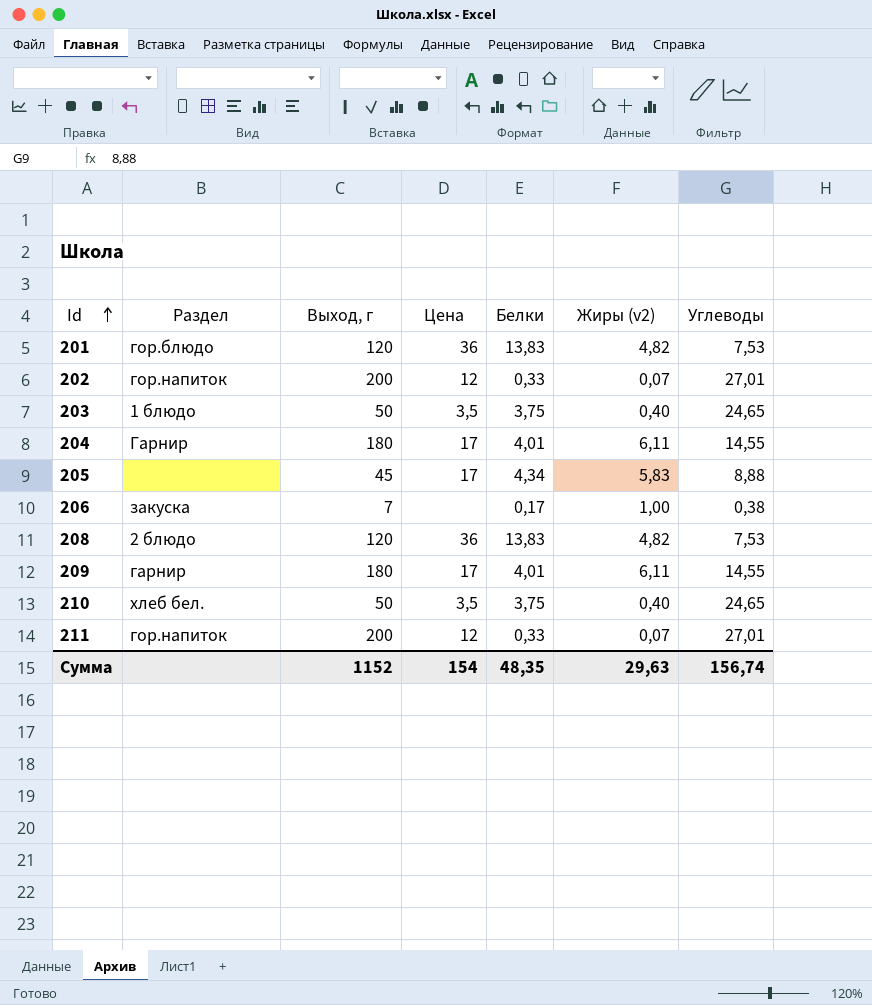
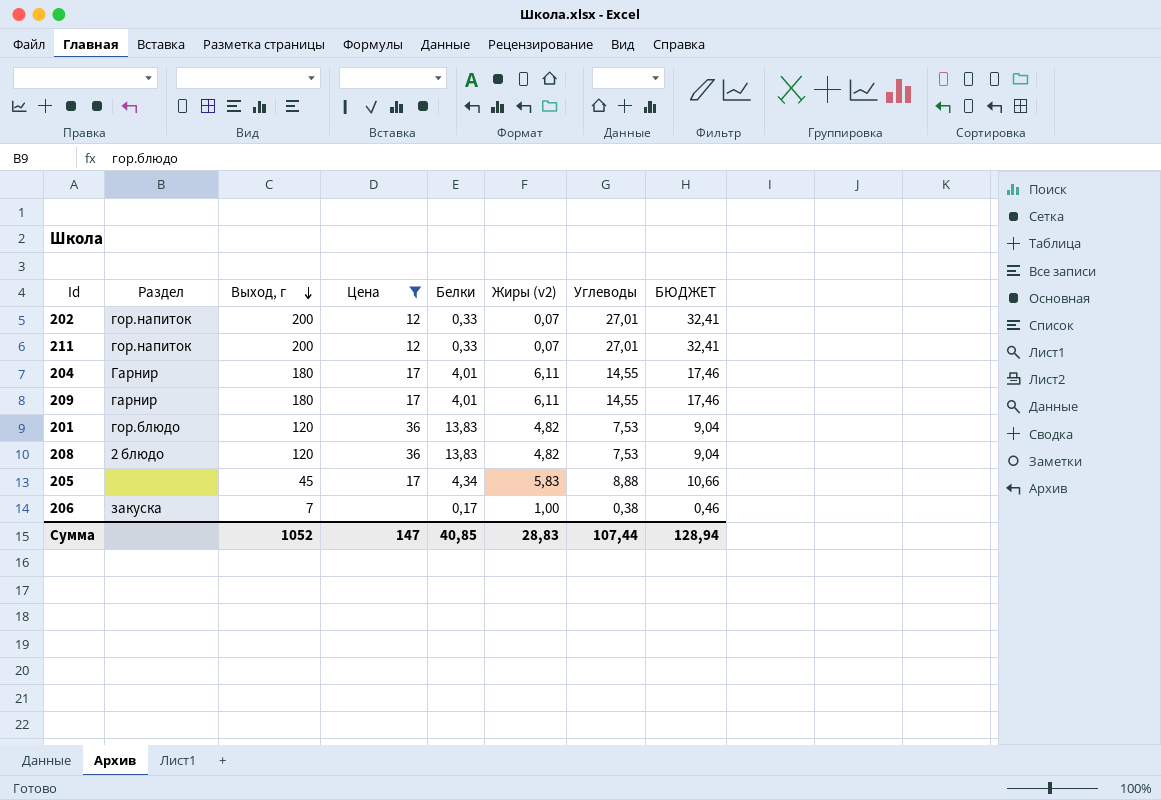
filter: none -> Цена != 3,5
row order: Id ascending -> Выход, г descending
column БЮДЖЕТ | formula: none -> [Углеводы] * 1,2
Сумма | Выход, г: 1152 -> 1052
Сумма | Цена: 154 -> 147
Сумма | Белки: 48,35 -> 40,85
Сумма | Жиры (v2): 29,63 -> 28,83
Сумма | Углеводы: 156,74 -> 107,44

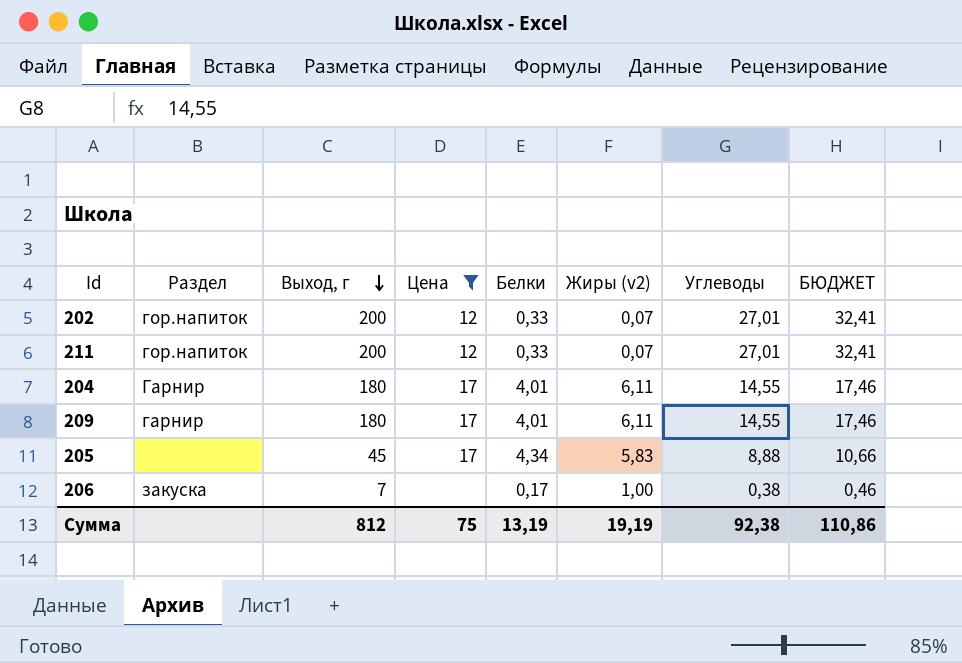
row 201: гор.блюдо | 120 | 36 | 13,83 | 4,82 | 7,53 | 9,04 -> none
row 208: 2 блюдо | 120 | 36 | 13,83 | 4,82 | 7,53 | 9,04 -> none
Сумма | Выход, г: 1052 -> 812
Сумма | Цена: 147 -> 75
Сумма | Белки: 40,85 -> 13,19
Сумма | Жиры (v2): 28,83 -> 19,19
Сумма | Углеводы: 107,44 -> 92,38
Сумма | БЮДЖЕТ: 128,94 -> 110,86

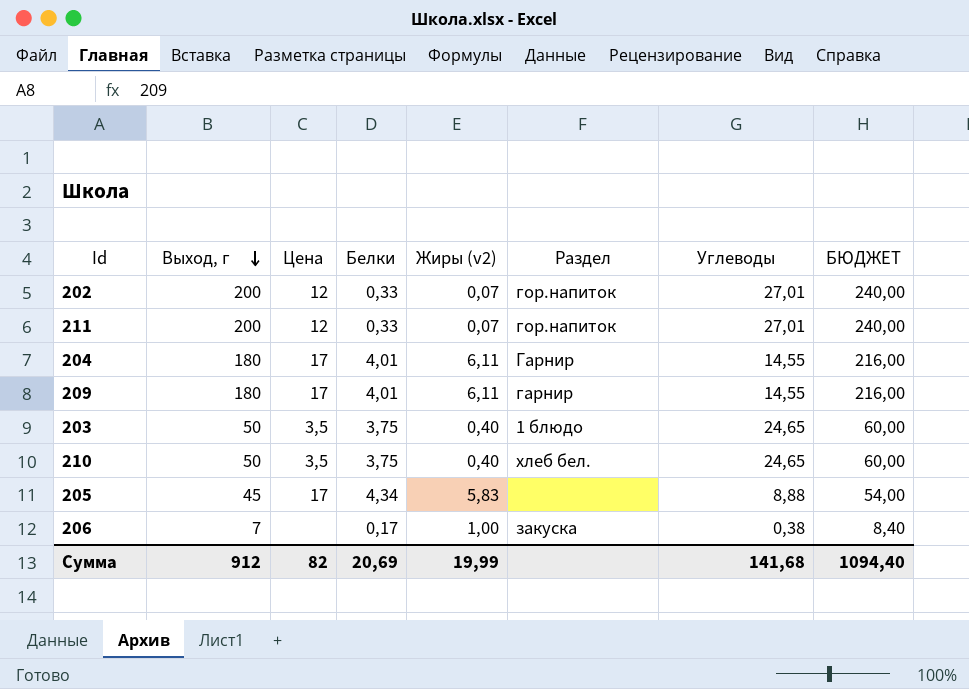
filter: Цена != 3,5 -> none
column Раздел | position: 2 -> 6
column БЮДЖЕТ | formula: [Углеводы] * 1,2 -> [Выход, г] * 1,2
Сумма | Выход, г: 812 -> 912
Сумма | Цена: 75 -> 82
Сумма | Белки: 13,19 -> 20,69
Сумма | Жиры (v2): 19,19 -> 19,99
Сумма | Углеводы: 92,38 -> 141,68
Сумма | БЮДЖЕТ: 110,86 -> 1094,40

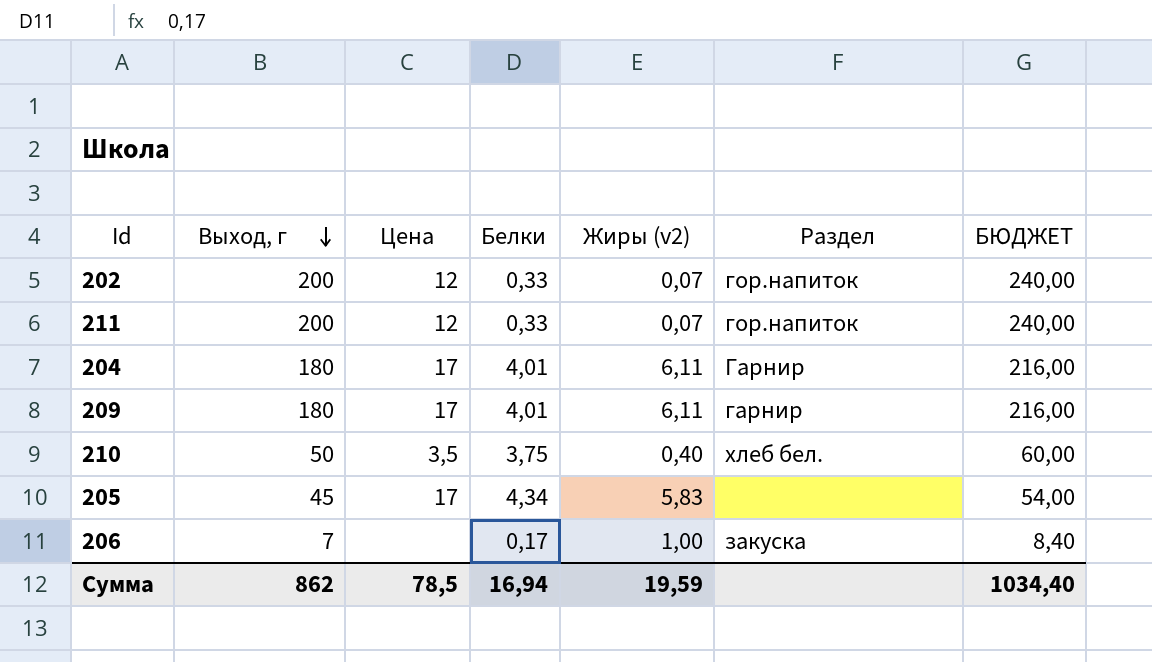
column Углеводы | position: 7 -> none
row 203: 50 | 3,5 | 3,75 | 0,40 | 1 блюдо | 24,65 | 60,00 -> none
Сумма | Выход, г: 912 -> 862
Сумма | Цена: 82 -> 78,5
Сумма | Белки: 20,69 -> 16,94
Сумма | Жиры (v2): 19,99 -> 19,59
Сумма | БЮДЖЕТ: 1094,40 -> 1034,40

